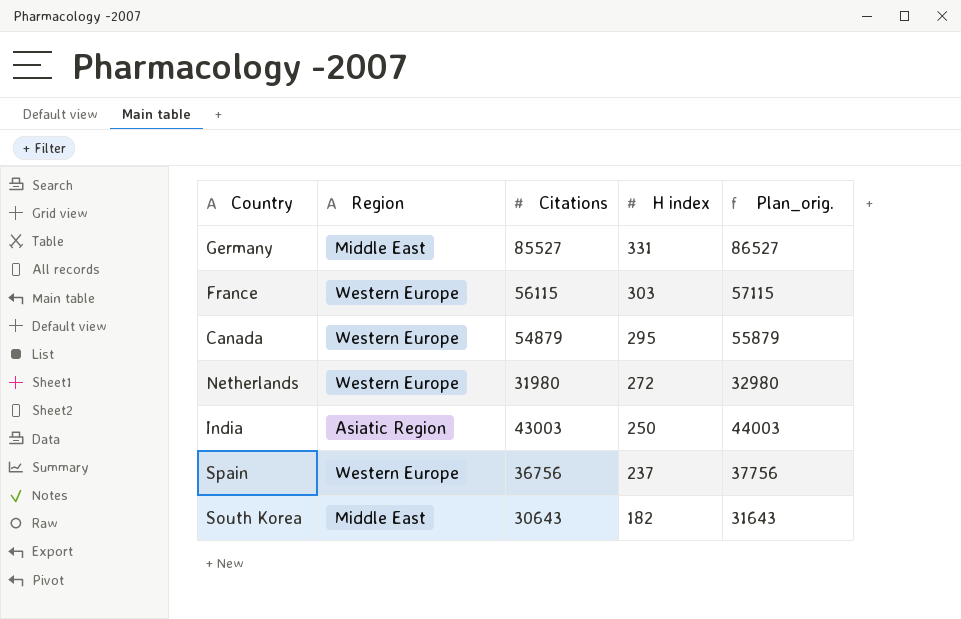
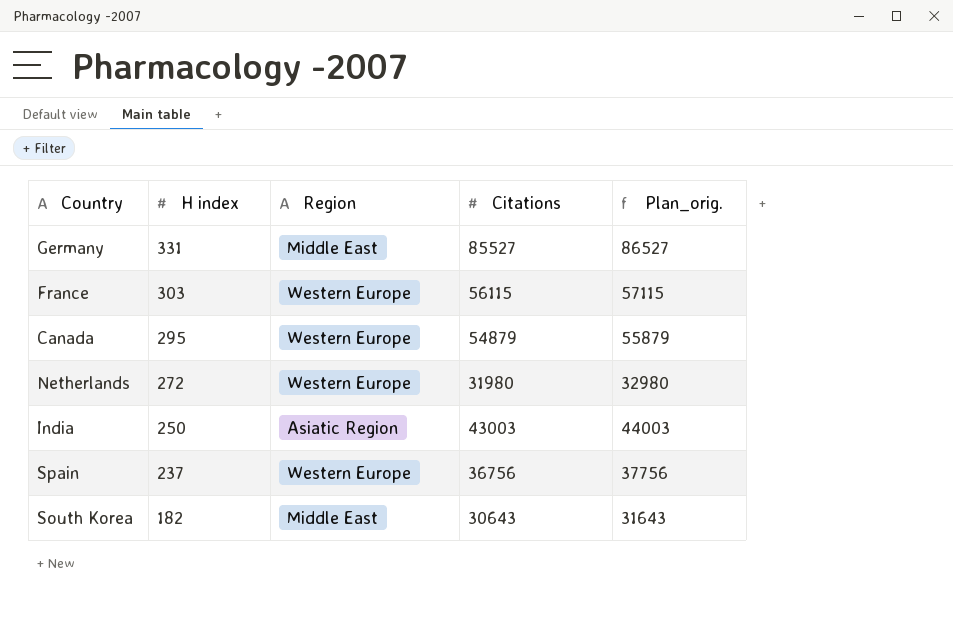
column H index | position: 4 -> 2

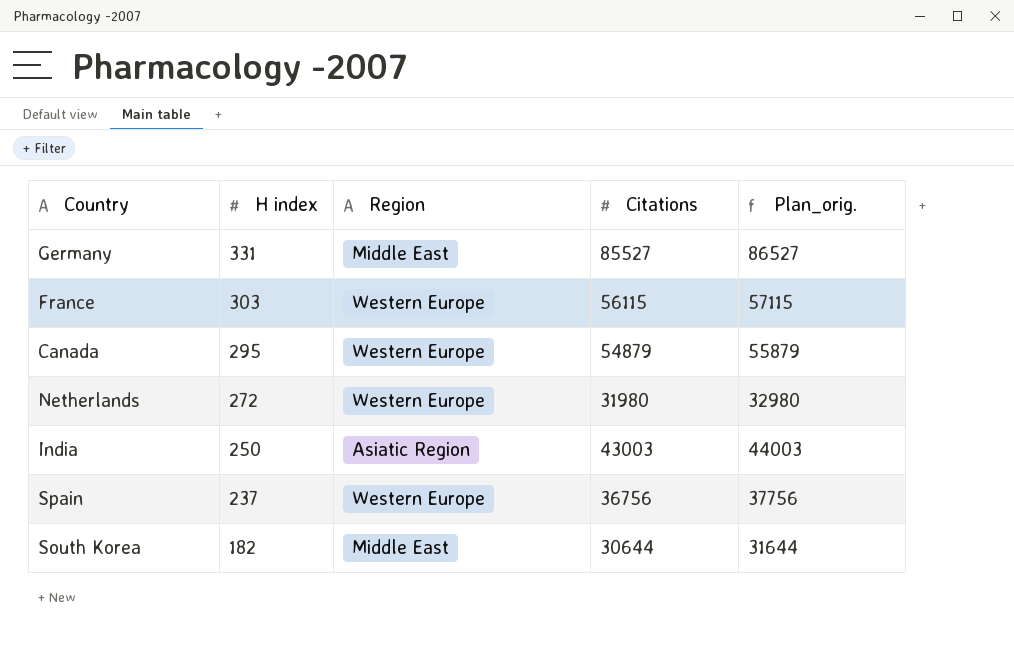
South Korea | Citations: 30643 -> 30644
South Korea | Plan_orig.: 31643 -> 31644

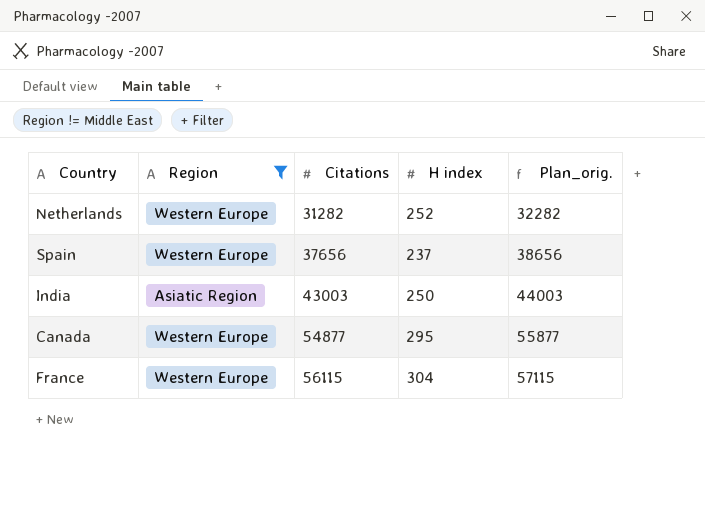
filter: none -> Region != Middle East
row order: H index descending -> Citations ascending
column H index | position: 2 -> 4
Netherlands | Citations: 31980 -> 31282
Netherlands | H index: 272 -> 252
Netherlands | Plan_orig.: 32980 -> 32282
Spain | Citations: 36756 -> 37656
Spain | Plan_orig.: 37756 -> 38656
Canada | Citations: 54879 -> 54877
Canada | Plan_orig.: 55879 -> 55877
France | H index: 303 -> 304

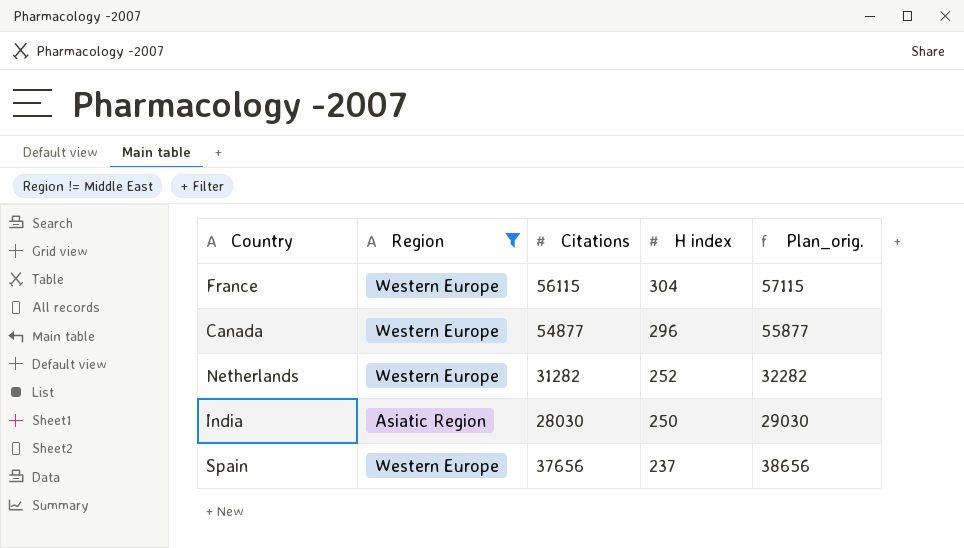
row order: Citations ascending -> H index descending
Canada | H index: 295 -> 296
India | Citations: 43003 -> 28030
India | Plan_orig.: 44003 -> 29030

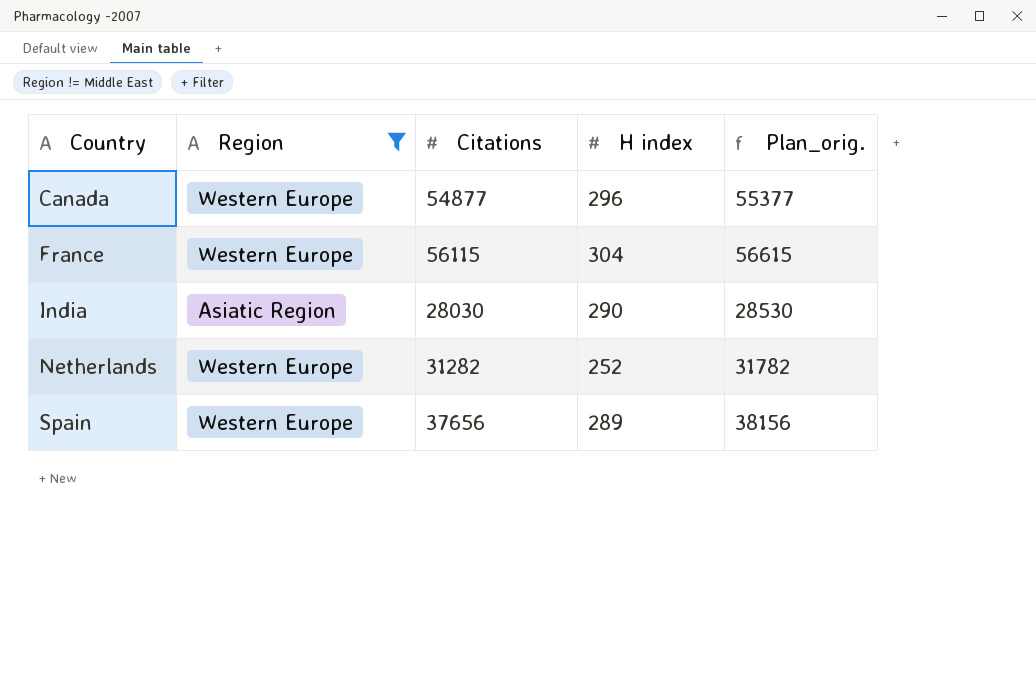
row order: H index descending -> Country ascending
column Plan_orig. | formula: [Citations] + 1000 -> [Citations] + 500
India | H index: 250 -> 290
Spain | H index: 237 -> 289

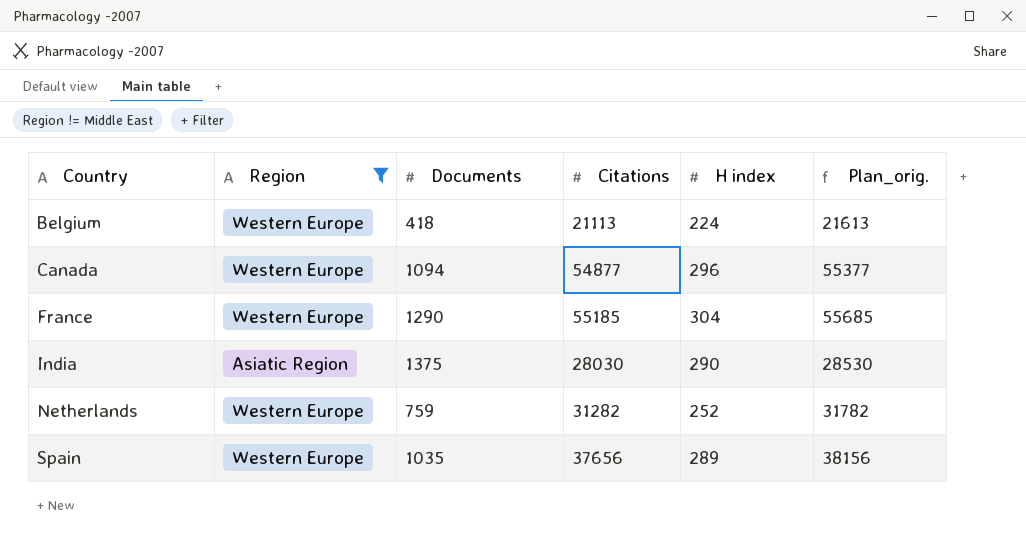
column Documents | position: none -> 3
row Belgium: none -> Western Europe | 418 | 21113 | 224 | 21613
France | Citations: 56115 -> 55185
France | Plan_orig.: 56615 -> 55685

